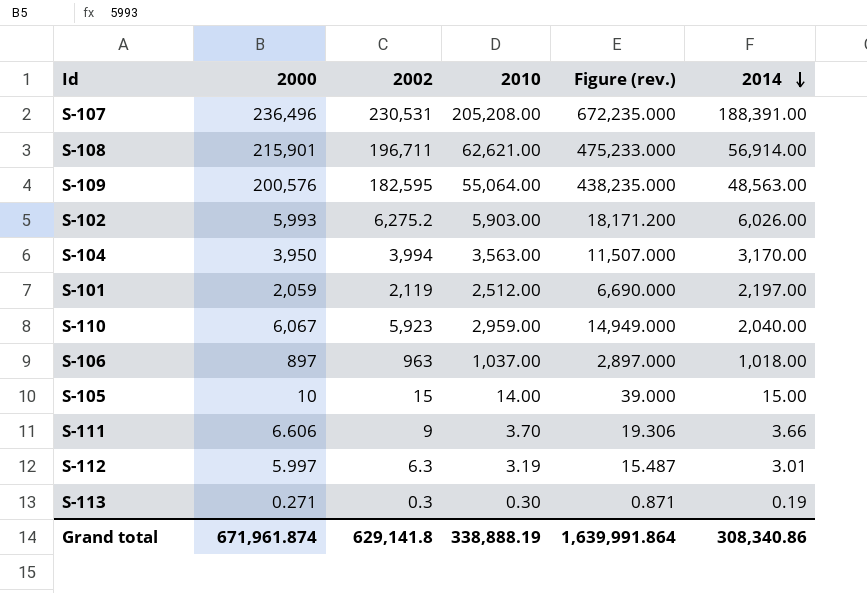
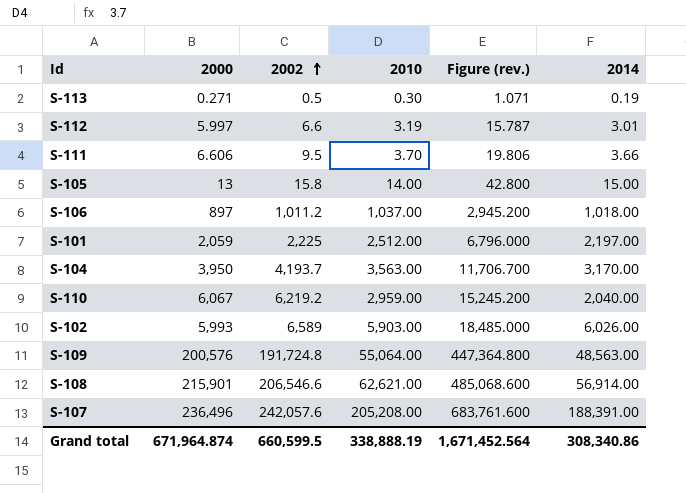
row order: 2014 descending -> 2002 ascending
S-113 | 2002: 0.3 -> 0.5
S-113 | Figure (rev.): 0.871 -> 1.071
S-112 | 2002: 6.3 -> 6.6
S-112 | Figure (rev.): 15.487 -> 15.787
S-111 | 2002: 9 -> 9.5
S-111 | Figure (rev.): 19.306 -> 19.806
S-105 | 2000: 10 -> 13
S-105 | 2002: 15 -> 15.8
S-105 | Figure (rev.): 39.000 -> 42.800
S-106 | 2002: 963 -> 1,011.2
S-106 | Figure (rev.): 2,897.000 -> 2,945.200
S-101 | 2002: 2,119 -> 2,225
S-101 | Figure (rev.): 6,690.000 -> 6,796.000
S-104 | 2002: 3,994 -> 4,193.7
S-104 | Figure (rev.): 11,507.000 -> 11,706.700
S-110 | 2002: 5,923 -> 6,219.2
S-110 | Figure (rev.): 14,949.000 -> 15,245.200
S-102 | 2002: 6,275.2 -> 6,589
S-102 | Figure (rev.): 18,171.200 -> 18,485.000
S-109 | 2002: 182,595 -> 191,724.8
S-109 | Figure (rev.): 438,235.000 -> 447,364.800
S-108 | 2002: 196,711 -> 206,546.6
S-108 | Figure (rev.): 475,233.000 -> 485,068.600
S-107 | 2002: 230,531 -> 242,057.6
S-107 | Figure (rev.): 672,235.000 -> 683,761.600
Grand total | 2000: 671,961.874 -> 671,964.874
Grand total | 2002: 629,141.8 -> 660,599.5
Grand total | Figure (rev.): 1,639,991.864 -> 1,671,452.564

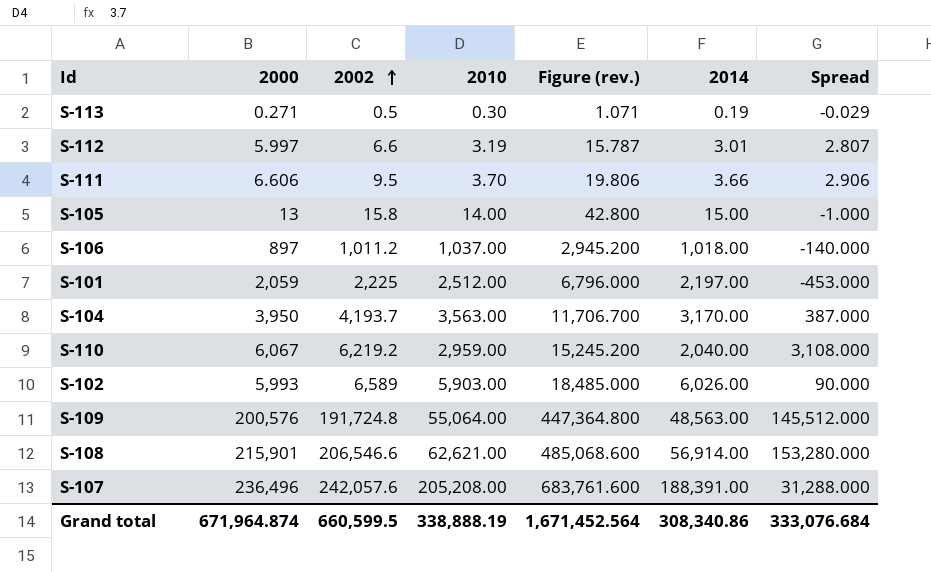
column Spread | formula: none -> [2000] - [2010]

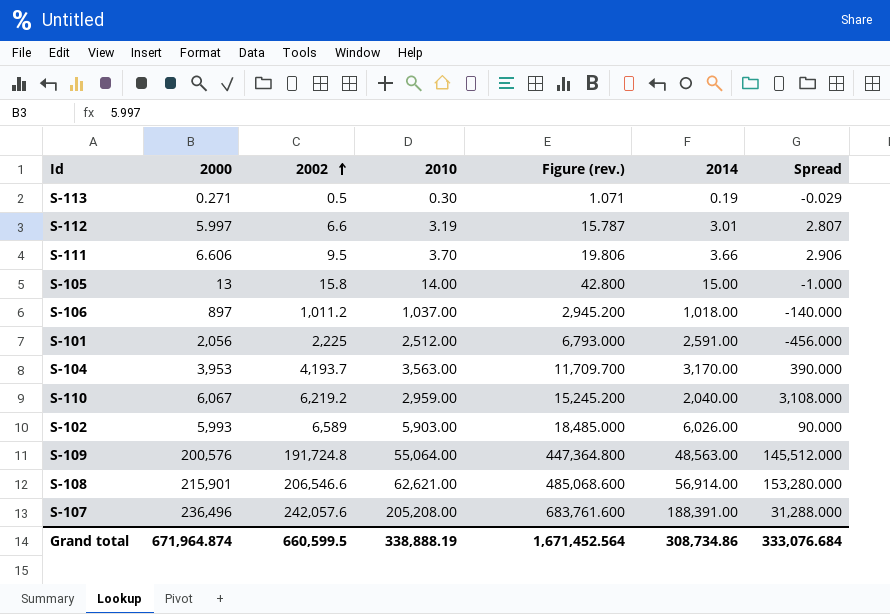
S-101 | 2000: 2,059 -> 2,056
S-101 | Figure (rev.): 6,796.000 -> 6,793.000
S-101 | 2014: 2,197.00 -> 2,591.00
S-101 | Spread: -453.000 -> -456.000
S-104 | 2000: 3,950 -> 3,953
S-104 | Figure (rev.): 11,706.700 -> 11,709.700
S-104 | Spread: 387.000 -> 390.000
Grand total | 2014: 308,340.86 -> 308,734.86

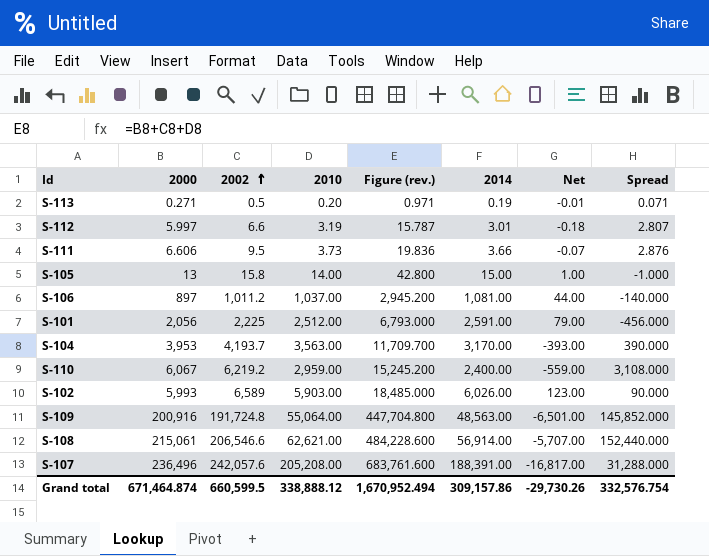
column Net | formula: none -> [2014] - [2010]
S-113 | 2010: 0.30 -> 0.20
S-113 | Figure (rev.): 1.071 -> 0.971
S-113 | Spread: -0.029 -> 0.071
S-111 | 2010: 3.70 -> 3.73
S-111 | Figure (rev.): 19.806 -> 19.836
S-111 | Spread: 2.906 -> 2.876
S-106 | 2014: 1,018.00 -> 1,081.00
S-110 | 2014: 2,040.00 -> 2,400.00
S-109 | 2000: 200,576 -> 200,916
S-109 | Figure (rev.): 447,364.800 -> 447,704.800
S-109 | Spread: 145,512.000 -> 145,852.000
S-108 | 2000: 215,901 -> 215,061
S-108 | Figure (rev.): 485,068.600 -> 484,228.600
S-108 | Spread: 153,280.000 -> 152,440.000
Grand total | 2000: 671,964.874 -> 671,464.874
Grand total | 2010: 338,888.19 -> 338,888.12
Grand total | Figure (rev.): 1,671,452.564 -> 1,670,952.494
Grand total | 2014: 308,734.86 -> 309,157.86
Grand total | Spread: 333,076.684 -> 332,576.754

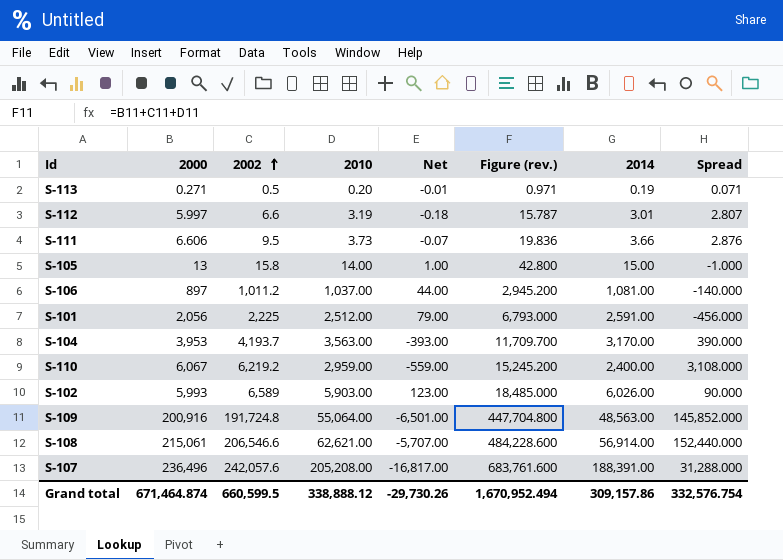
column Net | position: 7 -> 5

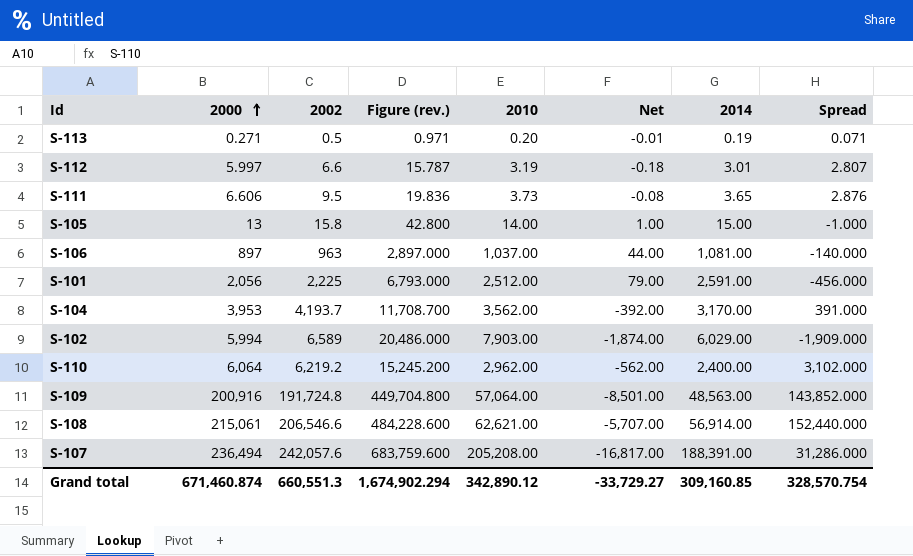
row order: 2002 ascending -> 2000 ascending
column Figure (rev.) | position: 6 -> 4
S-111 | Net: -0.07 -> -0.08
S-111 | 2014: 3.66 -> 3.65
S-106 | 2002: 1,011.2 -> 963
S-106 | Figure (rev.): 2,945.200 -> 2,897.000
S-104 | Figure (rev.): 11,709.700 -> 11,708.700
S-104 | 2010: 3,563.00 -> 3,562.00
S-104 | Net: -393.00 -> -392.00
S-104 | Spread: 390.000 -> 391.000
S-102 | 2000: 5,993 -> 5,994
S-102 | Figure (rev.): 18,485.000 -> 20,486.000
S-102 | 2010: 5,903.00 -> 7,903.00
S-102 | Net: 123.00 -> -1,874.00
S-102 | 2014: 6,026.00 -> 6,029.00
S-102 | Spread: 90.000 -> -1,909.000
S-110 | 2000: 6,067 -> 6,064
S-110 | 2010: 2,959.00 -> 2,962.00
S-110 | Net: -559.00 -> -562.00
S-110 | Spread: 3,108.000 -> 3,102.000
S-109 | Figure (rev.): 447,704.800 -> 449,704.800
S-109 | 2010: 55,064.00 -> 57,064.00
S-109 | Net: -6,501.00 -> -8,501.00
S-109 | Spread: 145,852.000 -> 143,852.000
S-107 | 2000: 236,496 -> 236,494
S-107 | Figure (rev.): 683,761.600 -> 683,759.600
S-107 | Spread: 31,288.000 -> 31,286.000
Grand total | 2000: 671,464.874 -> 671,460.874
Grand total | 2002: 660,599.5 -> 660,551.3
Grand total | Figure (rev.): 1,670,952.494 -> 1,674,902.294
Grand total | 2010: 338,888.12 -> 342,890.12
Grand total | Net: -29,730.26 -> -33,729.27
Grand total | 2014: 309,157.86 -> 309,160.85
Grand total | Spread: 332,576.754 -> 328,570.754

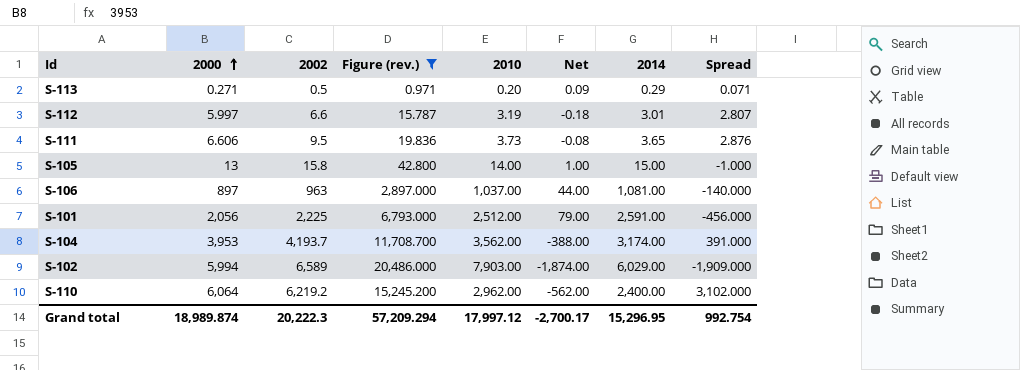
filter: none -> Figure (rev.) <= 20,486.000
S-113 | Net: -0.01 -> 0.09
S-113 | 2014: 0.19 -> 0.29
S-104 | Net: -392.00 -> -388.00
S-104 | 2014: 3,170.00 -> 3,174.00
Grand total | 2000: 671,460.874 -> 18,989.874
Grand total | 2002: 660,551.3 -> 20,222.3
Grand total | Figure (rev.): 1,674,902.294 -> 57,209.294
Grand total | 2010: 342,890.12 -> 17,997.12
Grand total | Net: -33,729.27 -> -2,700.17
Grand total | 2014: 309,160.85 -> 15,296.95
Grand total | Spread: 328,570.754 -> 992.754

